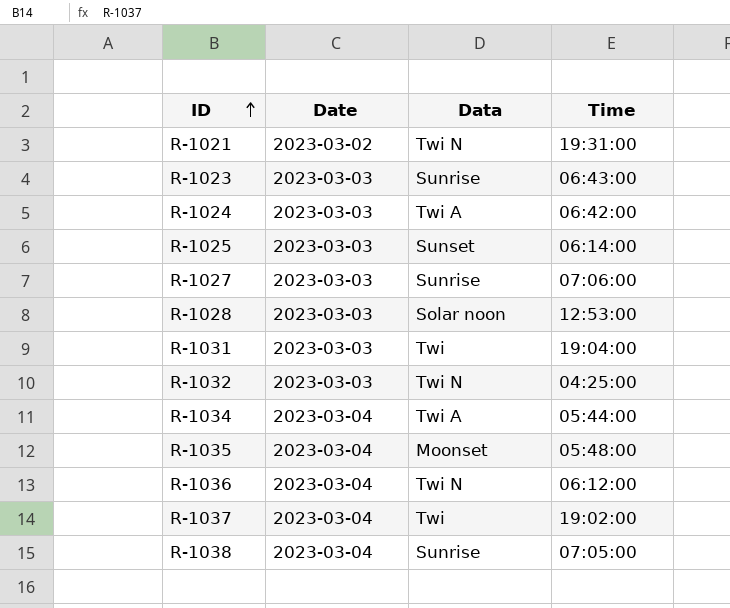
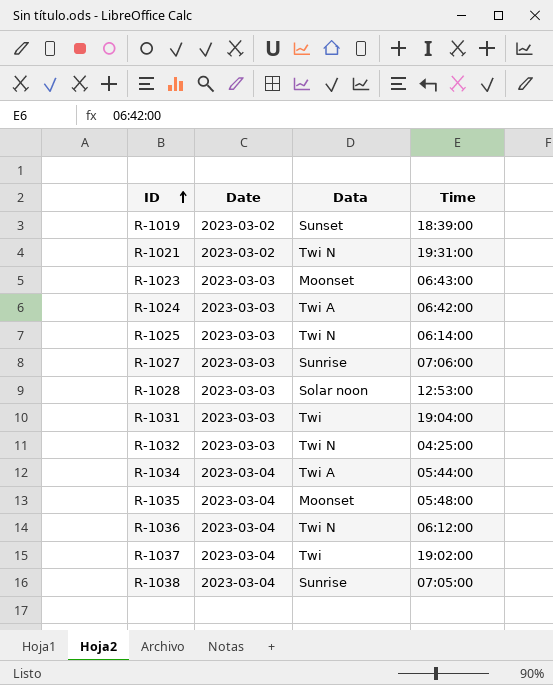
row R-1019: none -> 2023-03-02 | Sunset | 18:39:00
R-1023 | Data: Sunrise -> Moonset
R-1025 | Data: Sunset -> Twi N

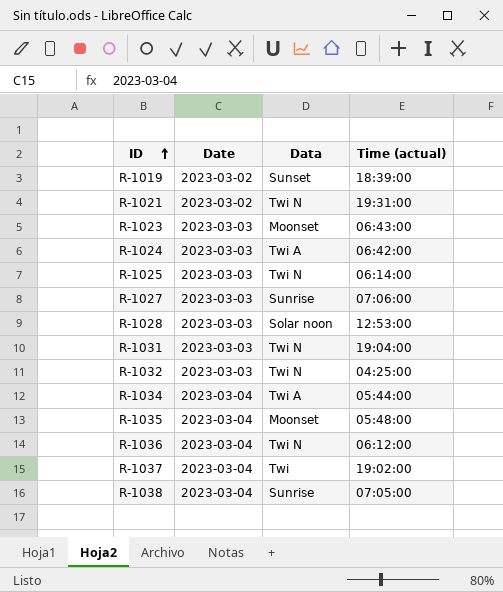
column name: Time -> Time (actual)
R-1031 | Data: Twi -> Twi N

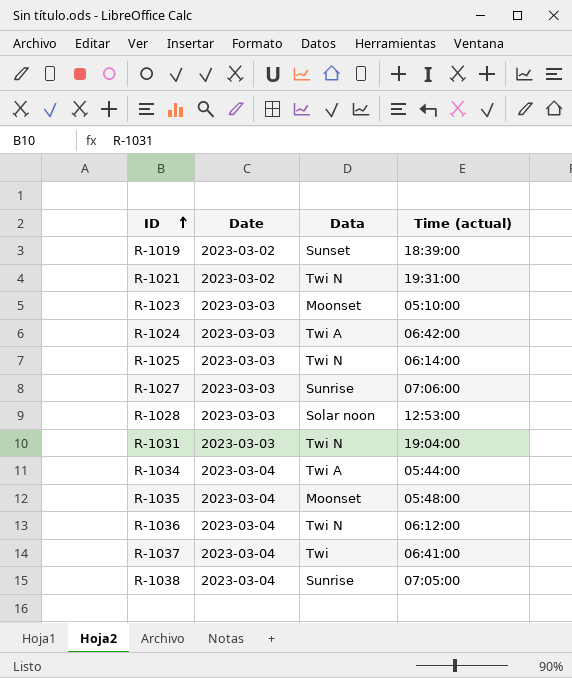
row R-1032: 2023-03-03 | Twi N | 04:25:00 -> none
R-1023 | Time (actual): 06:43:00 -> 05:10:00
R-1037 | Time (actual): 19:02:00 -> 06:41:00

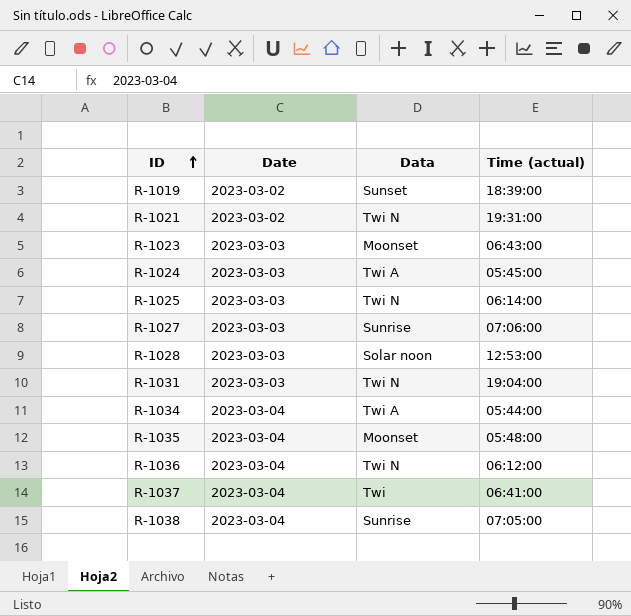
R-1023 | Time (actual): 05:10:00 -> 06:43:00
R-1024 | Time (actual): 06:42:00 -> 05:45:00

